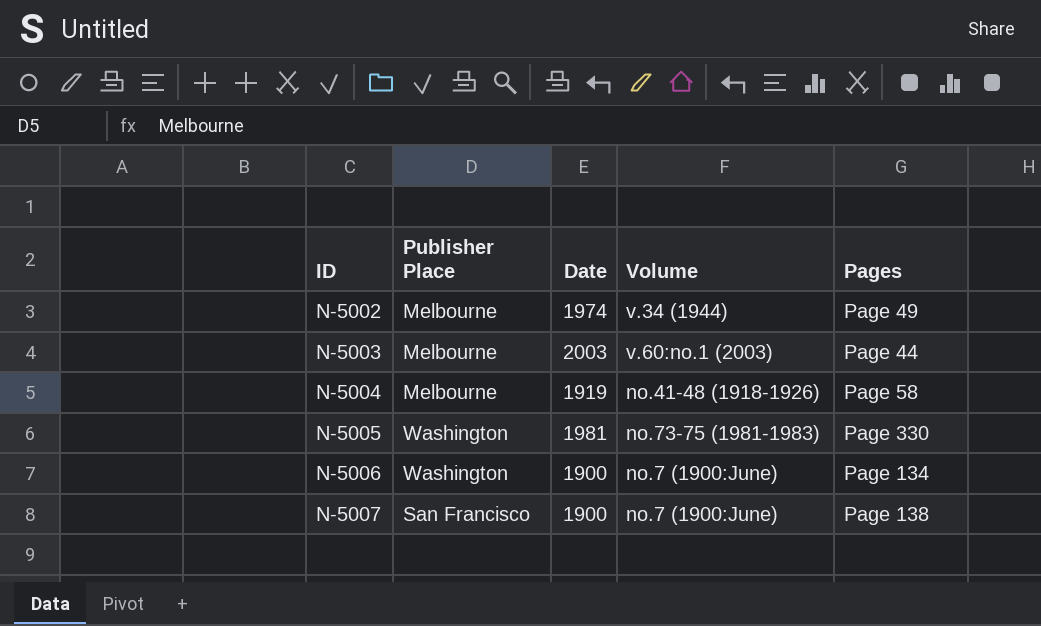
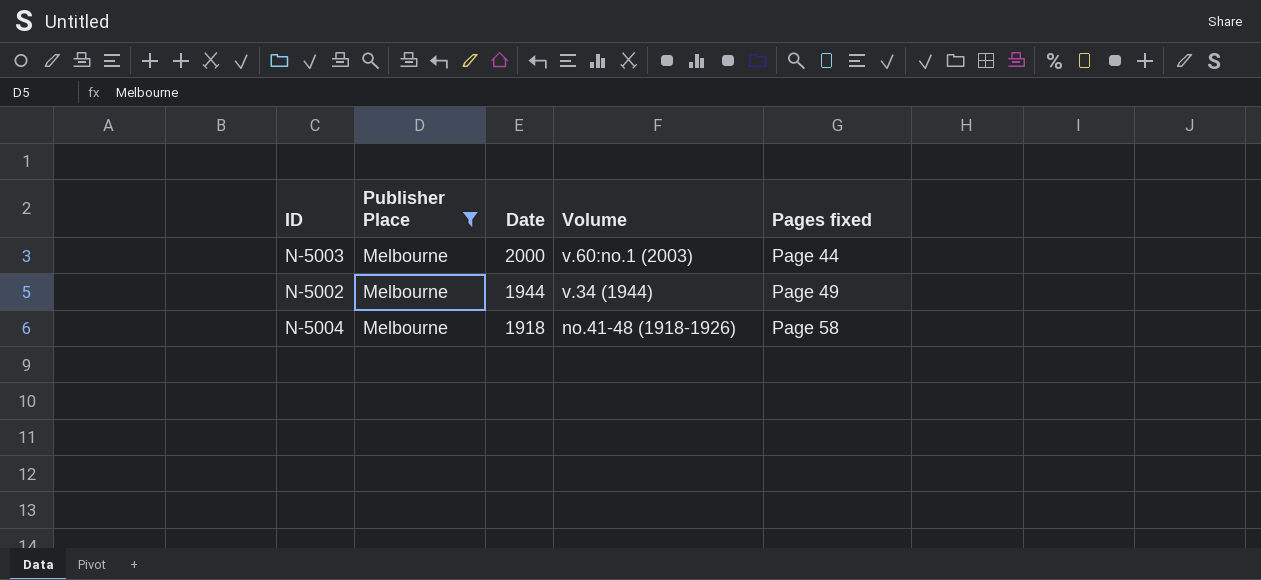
filter: none -> Publisher Place = Melbourne
row order: ID ascending -> Date descending
column name: Pages -> Pages fixed
N-5003 | Date: 2003 -> 2000
N-5002 | Date: 1974 -> 1944
N-5004 | Date: 1919 -> 1918

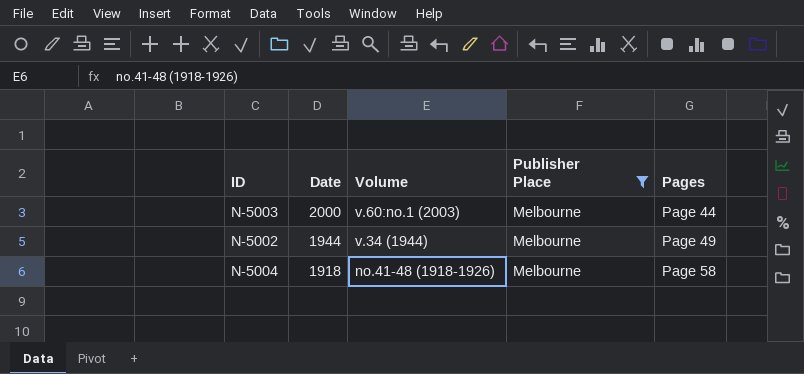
column Publisher Place | position: 2 -> 4
column name: Pages fixed -> Pages

